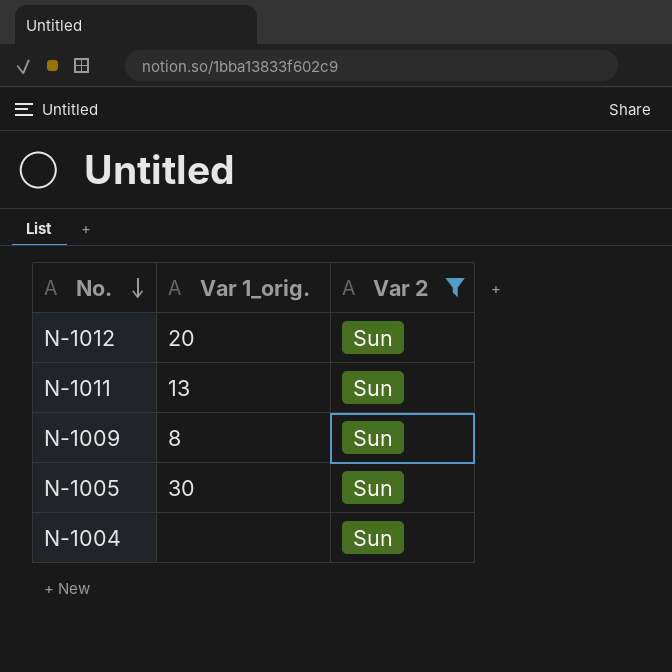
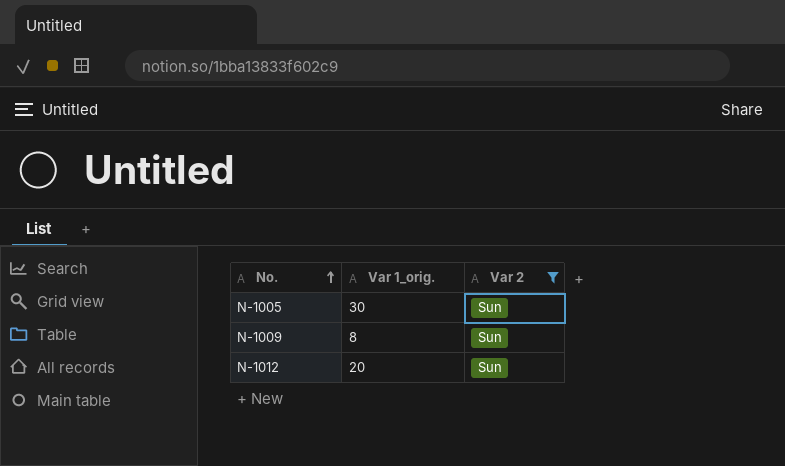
row order: No. descending -> No. ascending
row N-1011: 13 | Sun -> none
row N-1004: none | Sun -> none

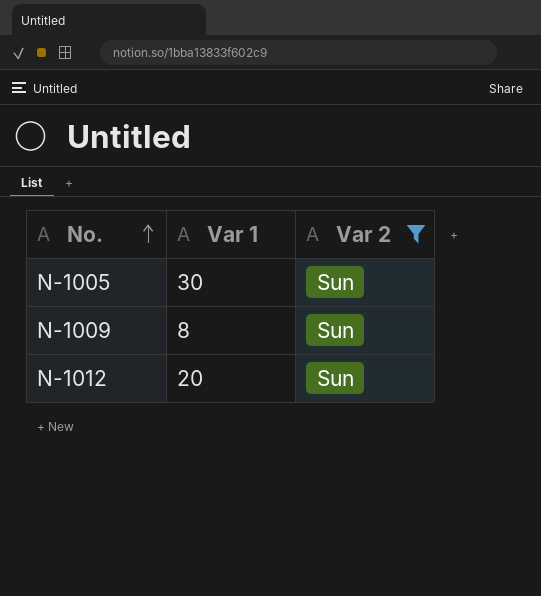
column name: Var 1_orig. -> Var 1

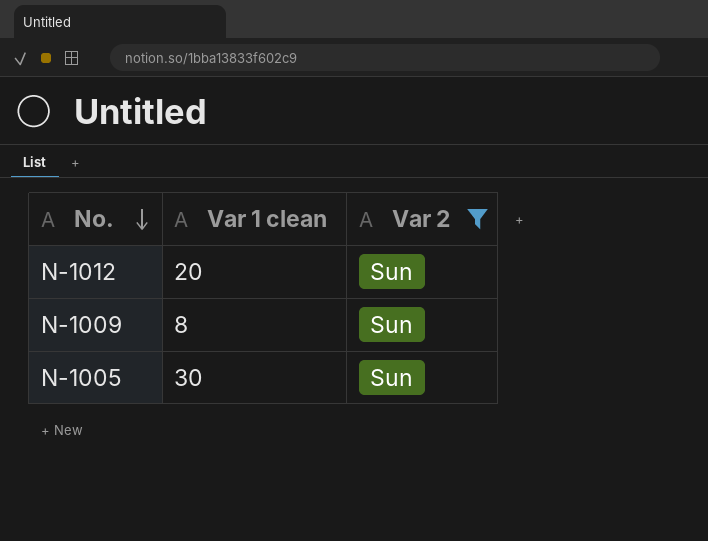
row order: No. ascending -> No. descending
column name: Var 1 -> Var 1 clean

